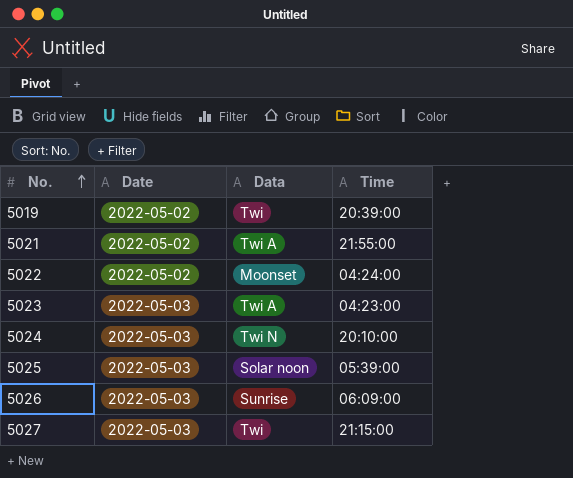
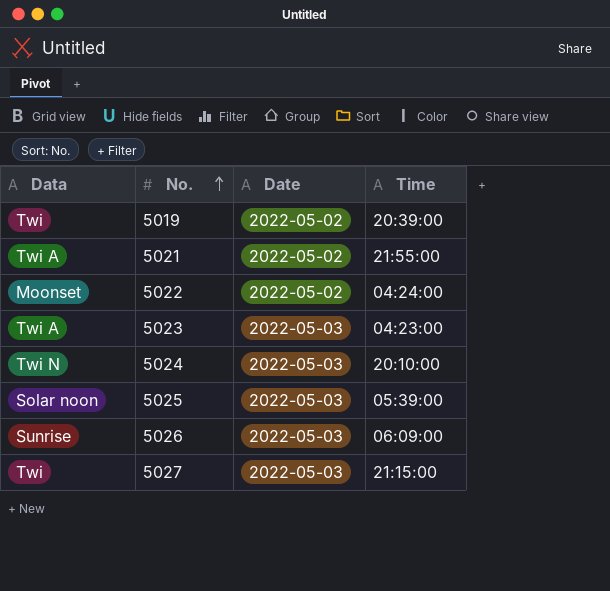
column Data | position: 3 -> 1

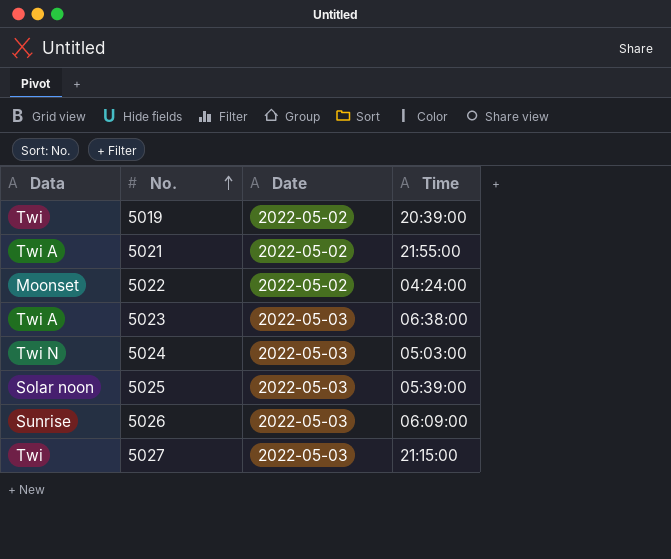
5023 | Time: 04:23:00 -> 06:38:00
5024 | Time: 20:10:00 -> 05:03:00

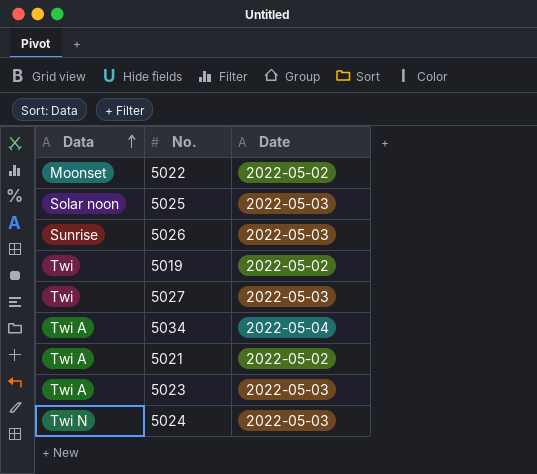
row order: No. ascending -> Data ascending
column Time | position: 4 -> none
row 5034: none -> Twi A | 2022-05-04

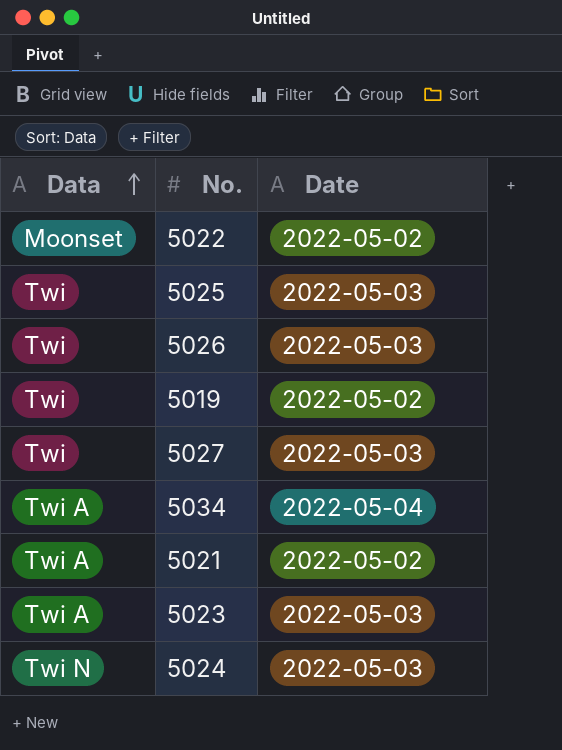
5025 | Data: Solar noon -> Twi
5026 | Data: Sunrise -> Twi

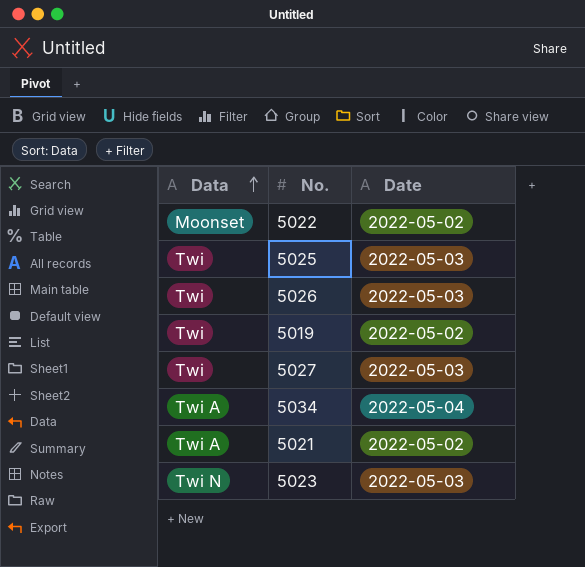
row 5024: Twi N | 2022-05-03 -> none
5023 | Data: Twi A -> Twi N

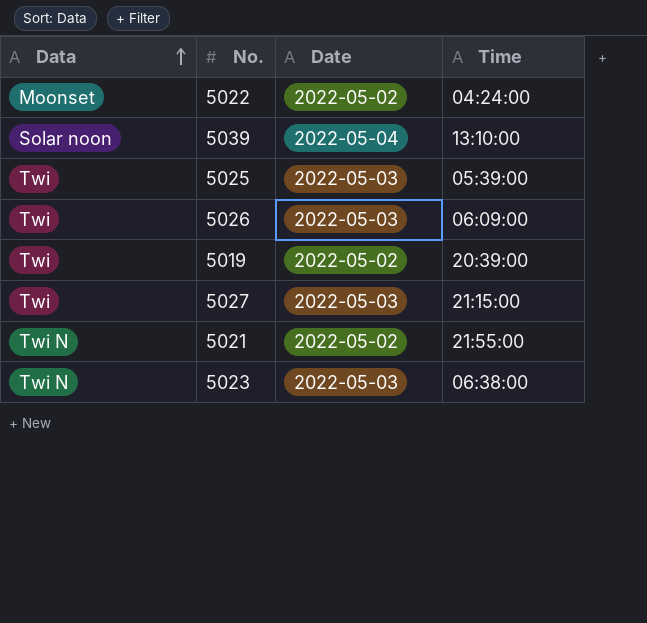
column Time | position: none -> 4
row 5034: Twi A | 2022-05-04 -> none
row 5039: none -> Solar noon | 2022-05-04 | 13:10:00
5021 | Data: Twi A -> Twi N

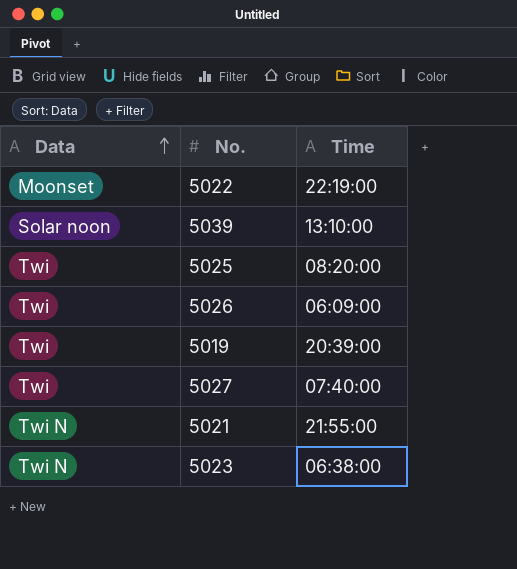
column Date | position: 3 -> none
5022 | Time: 04:24:00 -> 22:19:00
5025 | Time: 05:39:00 -> 08:20:00
5027 | Time: 21:15:00 -> 07:40:00

